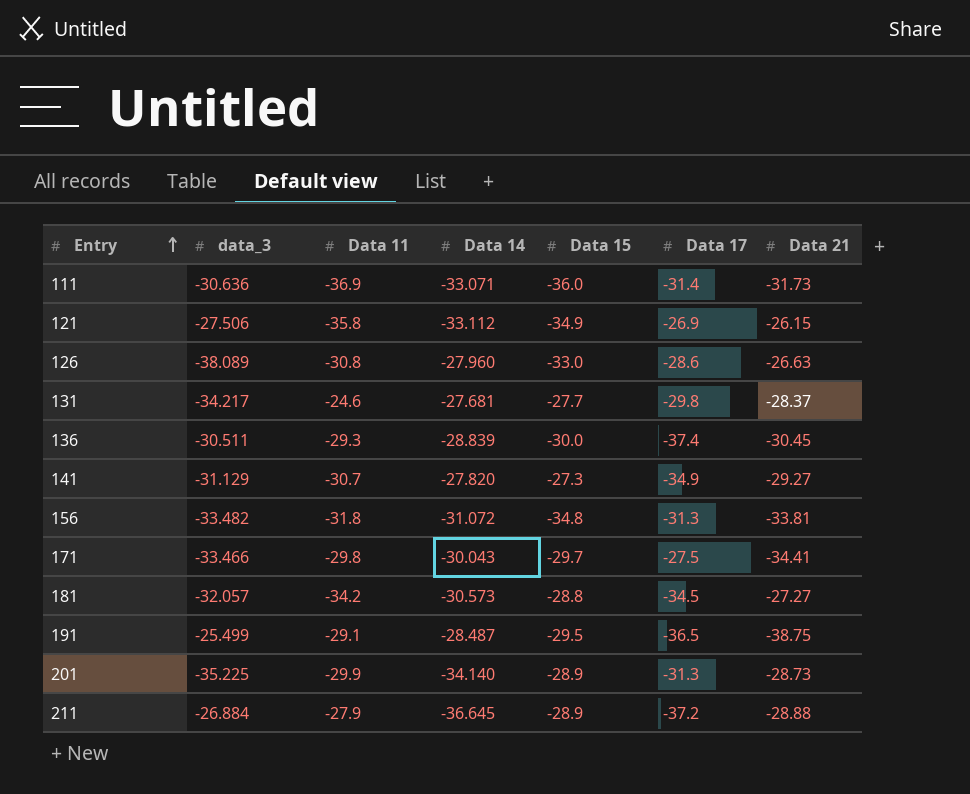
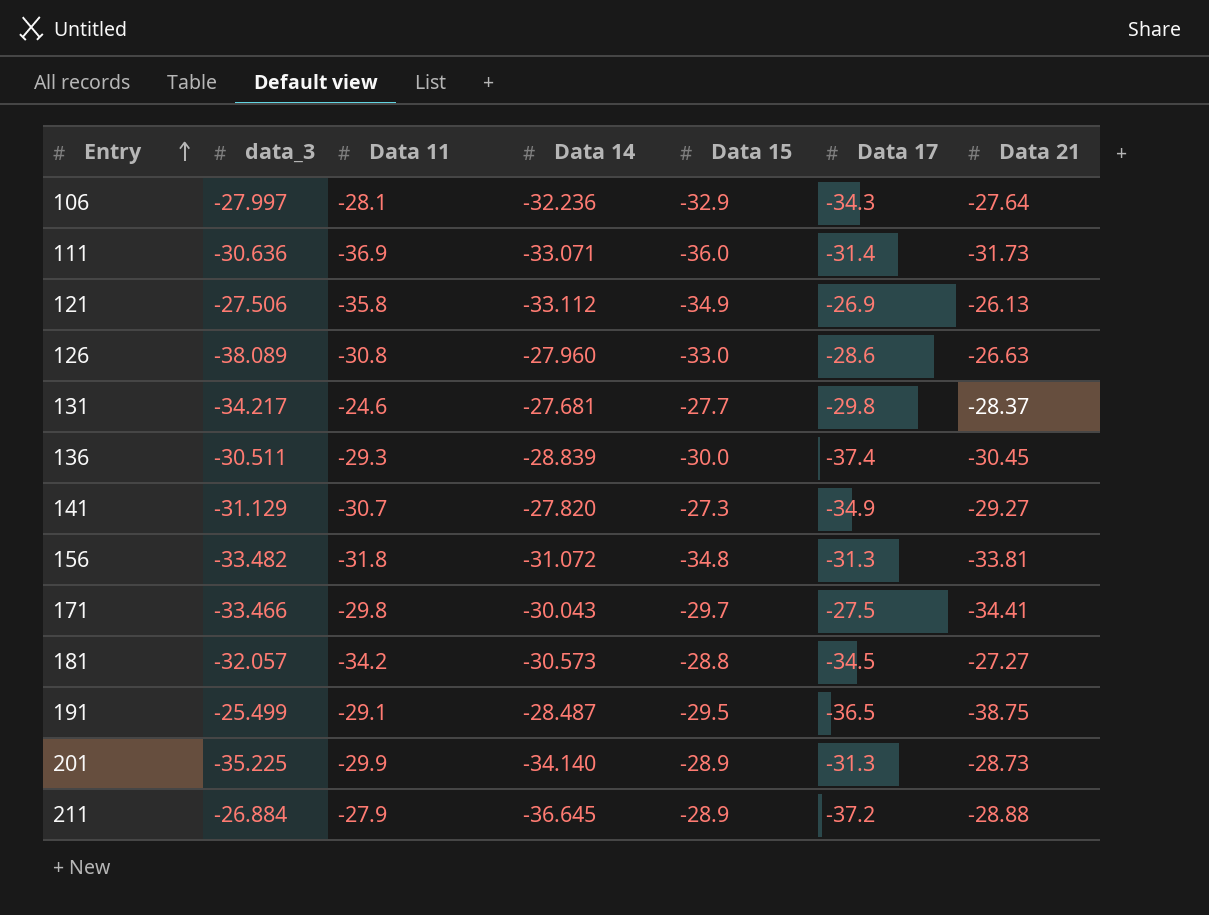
row 106: none -> -27.997 | -28.1 | -32.236 | -32.9 | -34.3 | -27.64
121 | Data 21: -26.15 -> -26.13

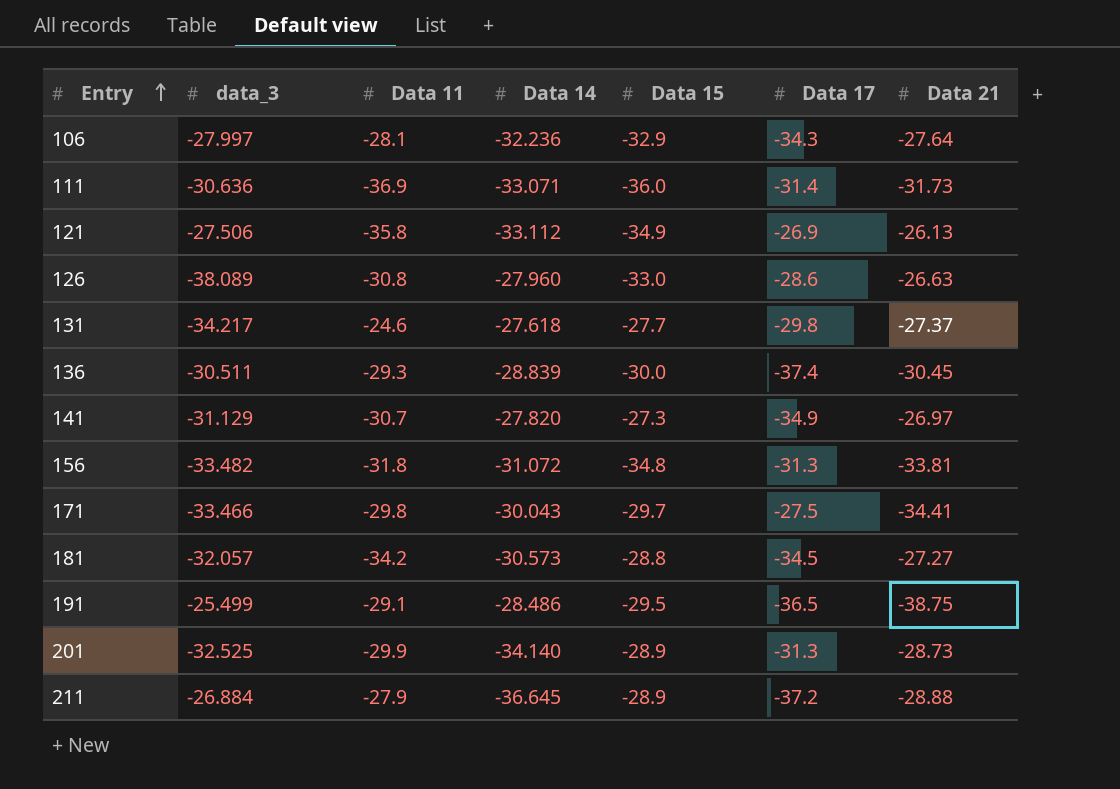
131 | Data 14: -27.681 -> -27.618
131 | Data 21: -28.37 -> -27.37
141 | Data 21: -29.27 -> -26.97
191 | Data 14: -28.487 -> -28.486
201 | data_3: -35.225 -> -32.525

